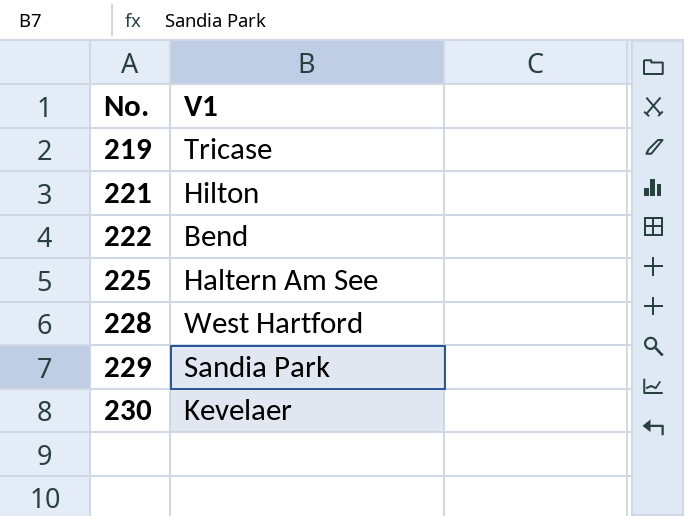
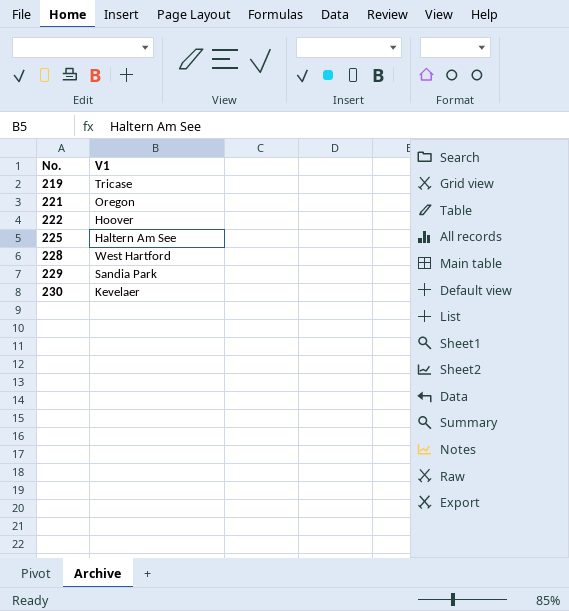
221 | V1: Hilton -> Oregon
222 | V1: Bend -> Hoover

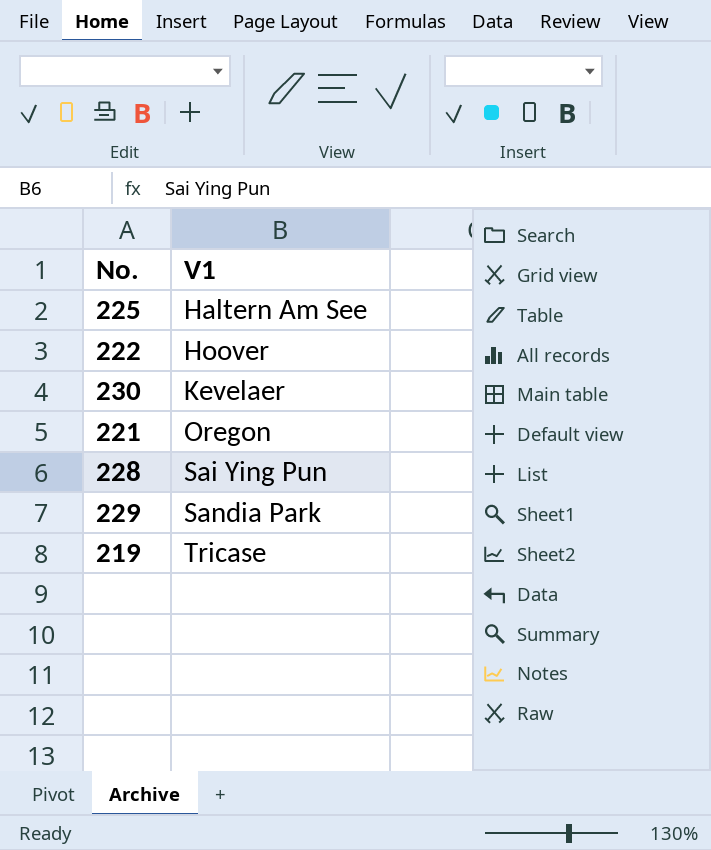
row order: No. ascending -> V1 ascending
228 | V1: West Hartford -> Sai Ying Pun

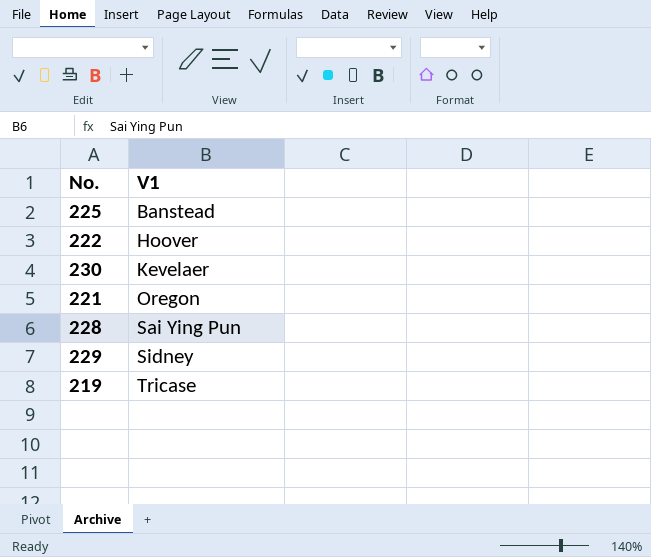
225 | V1: Haltern Am See -> Banstead
229 | V1: Sandia Park -> Sidney

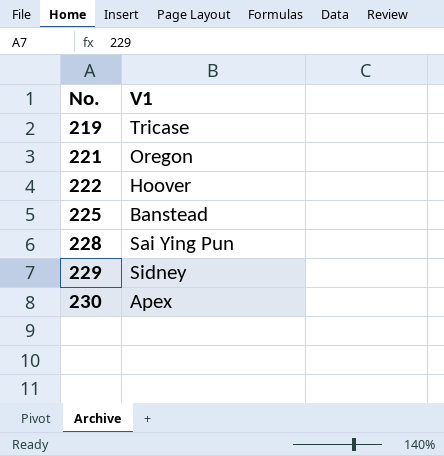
row order: V1 ascending -> No. ascending
230 | V1: Kevelaer -> Apex

